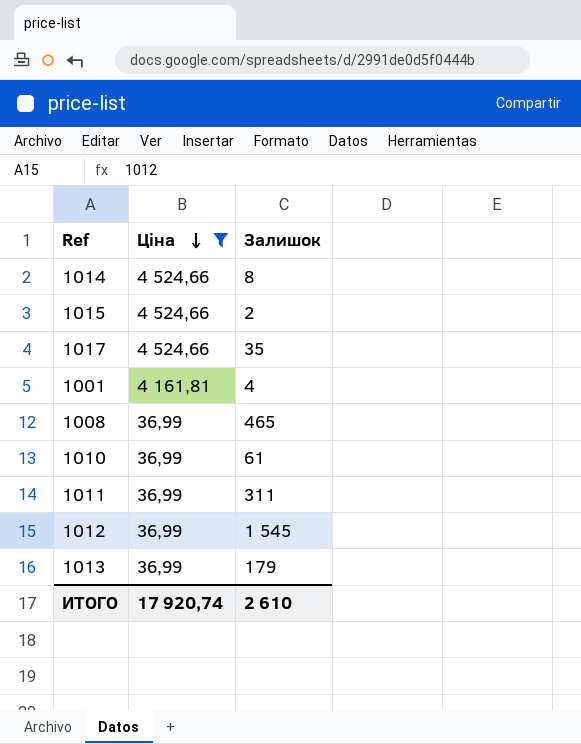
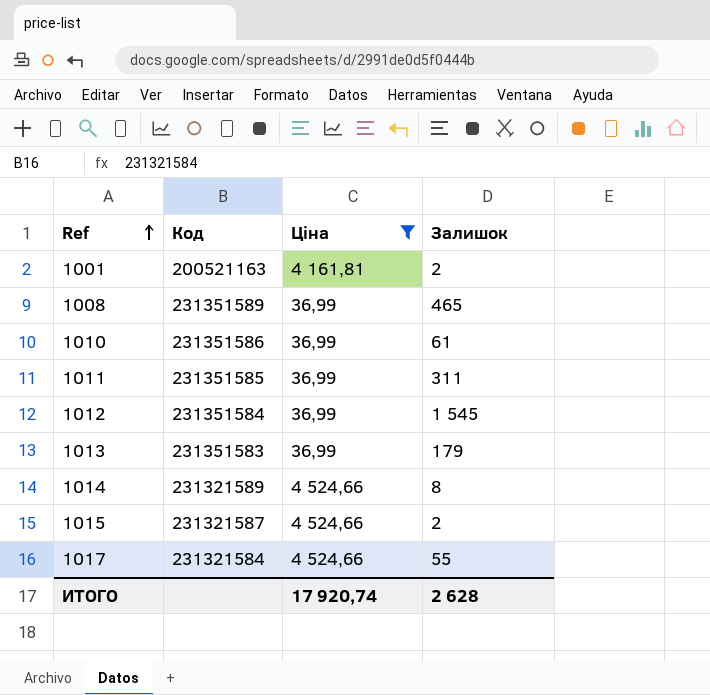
row order: Ціна descending -> Ref ascending
column Код | position: none -> 2
1001 | Залишок: 4 -> 2
1017 | Залишок: 35 -> 55
ИТОГО | Залишок: 2 610 -> 2 628

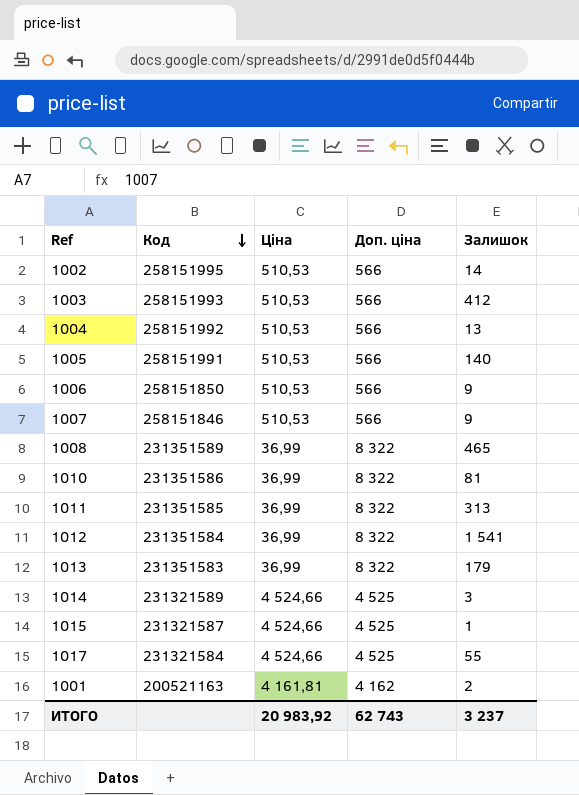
filter: Ціна != 510,53 -> none
row order: Ref ascending -> Код descending
column Доп. ціна | position: none -> 4
1010 | Залишок: 61 -> 81
1011 | Залишок: 311 -> 313
1012 | Залишок: 1 545 -> 1 541
1014 | Залишок: 8 -> 3
1015 | Залишок: 2 -> 1
ИТОГО | Ціна: 17 920,74 -> 20 983,92
ИТОГО | Залишок: 2 628 -> 3 237

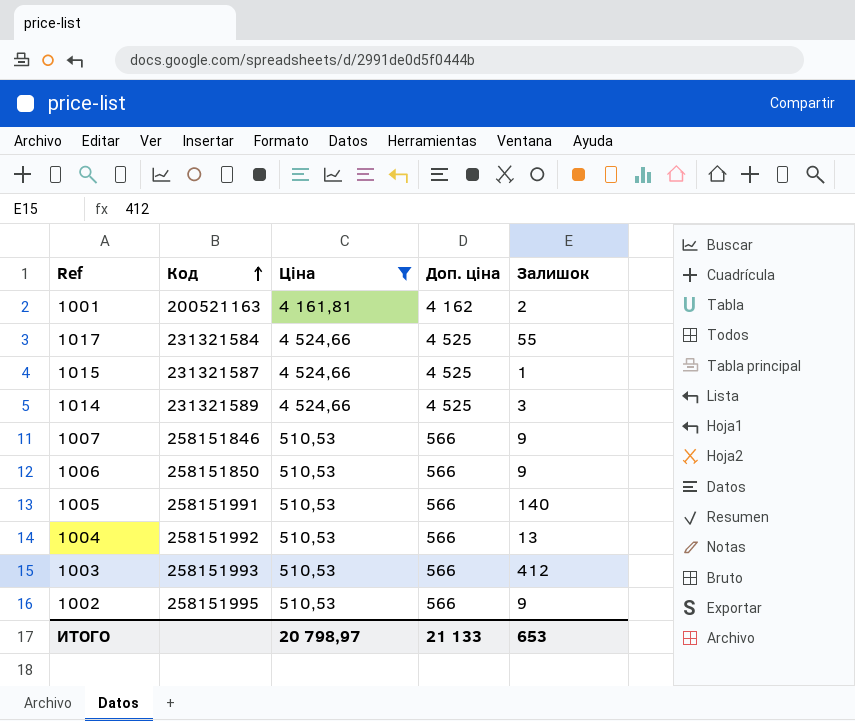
filter: none -> Ціна != 36,99
row order: Код descending -> Код ascending
1002 | Залишок: 14 -> 9
ИТОГО | Ціна: 20 983,92 -> 20 798,97
ИТОГО | Доп. ціна: 62 743 -> 21 133
ИТОГО | Залишок: 3 237 -> 653

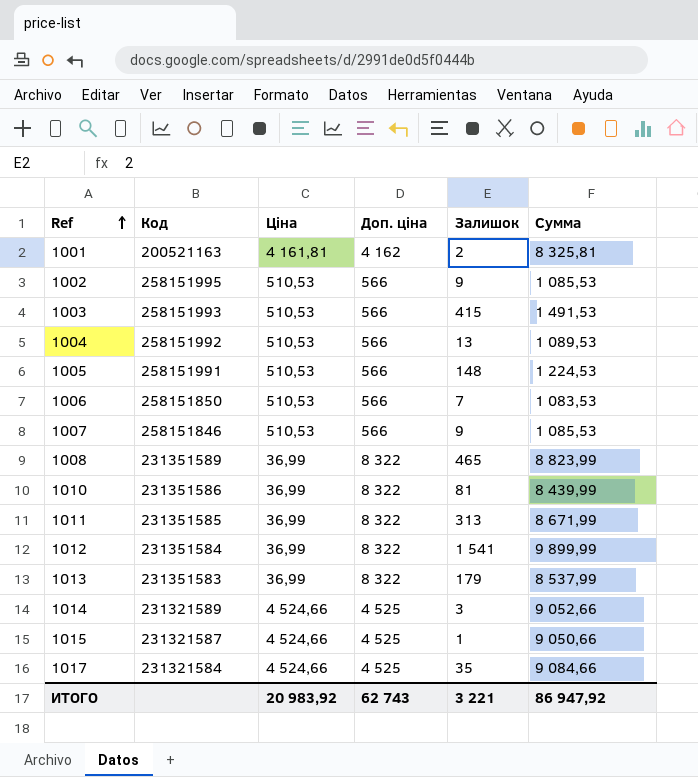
filter: Ціна != 36,99 -> none
row order: Код ascending -> Ref ascending
column Сумма | formula: none -> [Ціна] + [Доп. ціна] + [Залишок]
1003 | Залишок: 412 -> 415
1005 | Залишок: 140 -> 148
1006 | Залишок: 9 -> 7
1017 | Залишок: 55 -> 35
ИТОГО | Ціна: 20 798,97 -> 20 983,92
ИТОГО | Доп. ціна: 21 133 -> 62 743
ИТОГО | Залишок: 653 -> 3 221

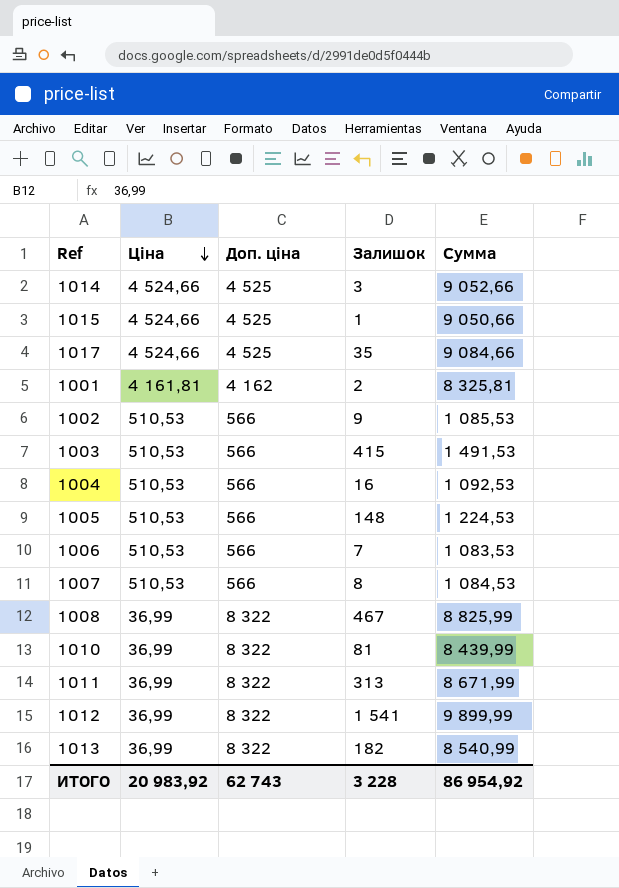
row order: Ref ascending -> Ціна descending
column Код | position: 2 -> none
1004 | Залишок: 13 -> 16
1004 | Сумма: 1 089,53 -> 1 092,53
1007 | Залишок: 9 -> 8
1007 | Сумма: 1 085,53 -> 1 084,53
1008 | Залишок: 465 -> 467
1008 | Сумма: 8 823,99 -> 8 825,99
1013 | Залишок: 179 -> 182
1013 | Сумма: 8 537,99 -> 8 540,99
ИТОГО | Залишок: 3 221 -> 3 228
ИТОГО | Сумма: 86 947,92 -> 86 954,92

